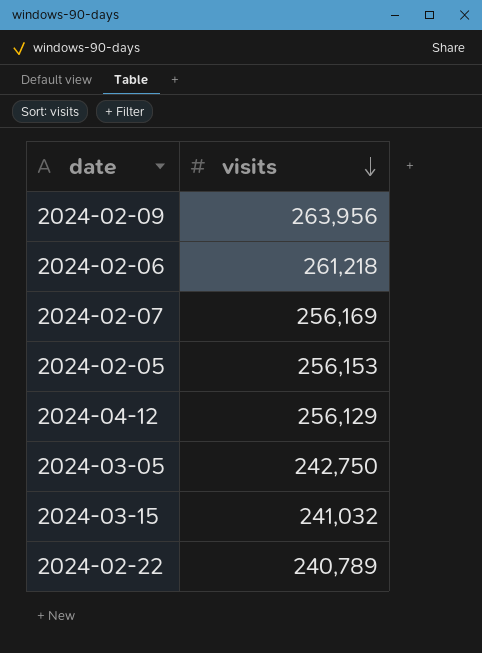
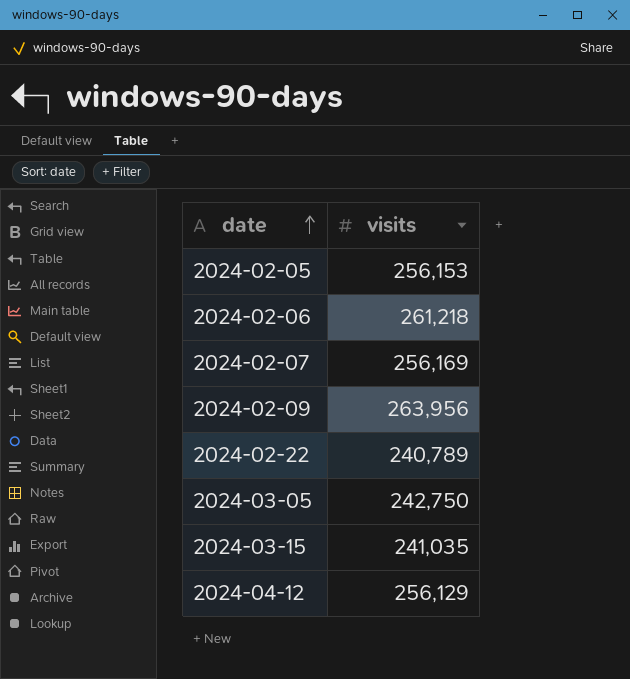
row order: visits descending -> date ascending
2024-03-15 | visits: 241,032 -> 241,035

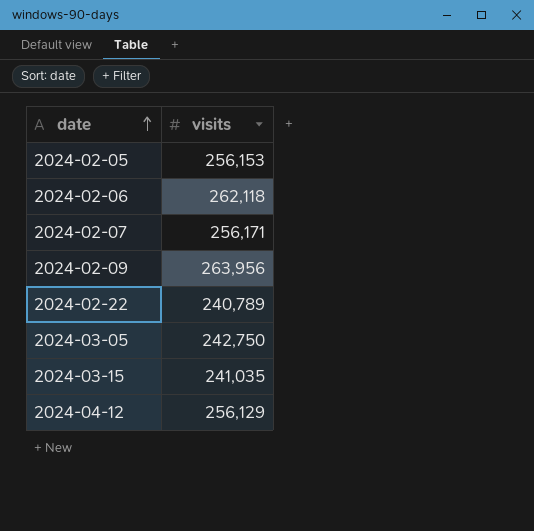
2024-02-06 | visits: 261,218 -> 262,118
2024-02-07 | visits: 256,169 -> 256,171

